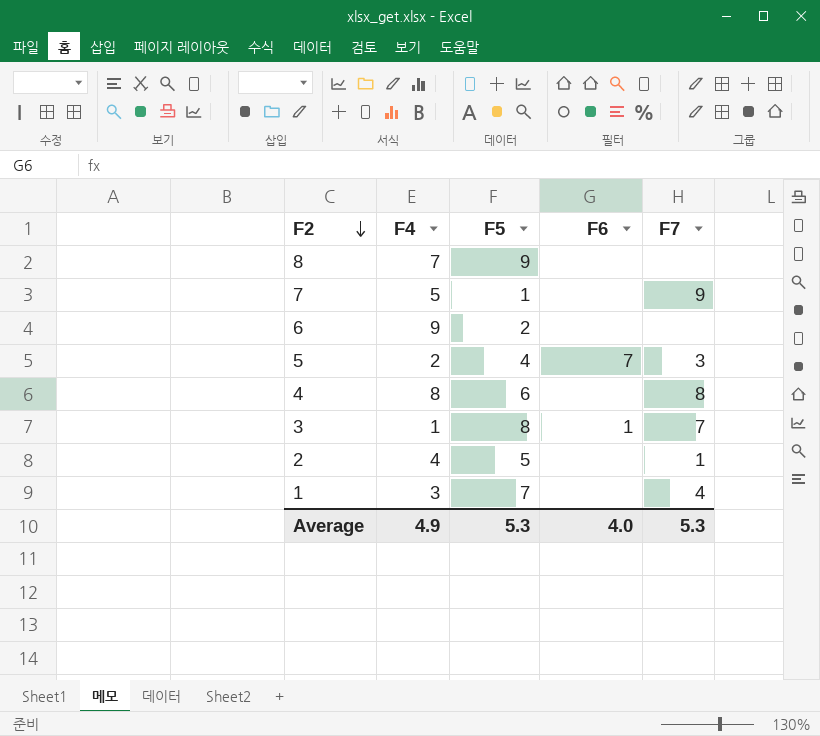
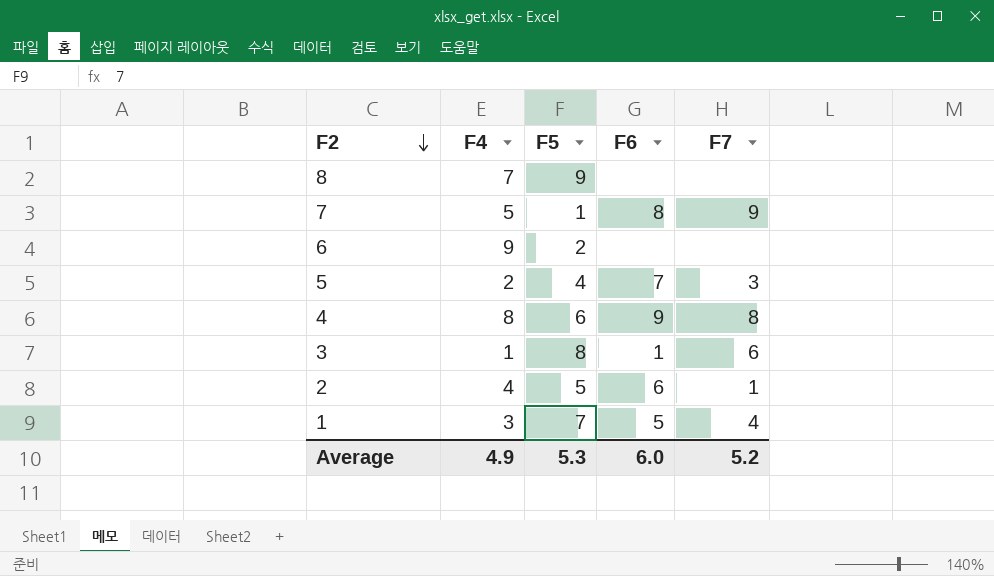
7 | F6: none -> 8
4 | F6: none -> 9
3 | F7: 7 -> 6
2 | F6: none -> 6
1 | F6: none -> 5
Average | F6: 4.0 -> 6.0
Average | F7: 5.3 -> 5.2

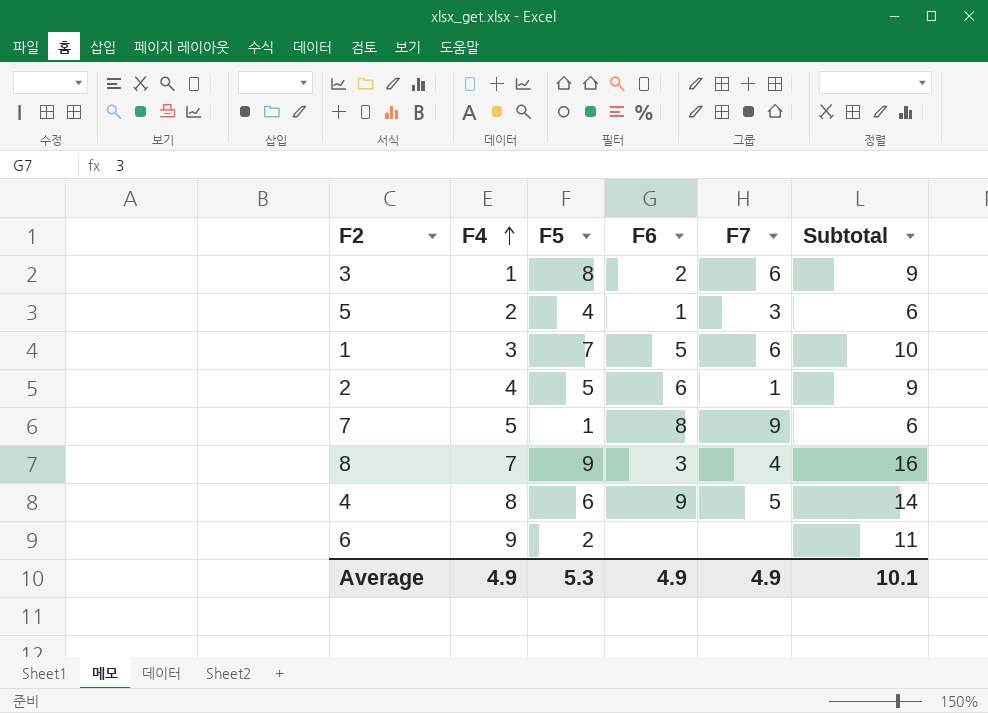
row order: F2 descending -> F4 ascending
column Subtotal | formula: none -> [F4] + [F5]
3 | F6: 1 -> 2
5 | F6: 7 -> 1
1 | F7: 4 -> 6
8 | F6: none -> 3
8 | F7: none -> 4
4 | F7: 8 -> 5
Average | F6: 6.0 -> 4.9
Average | F7: 5.2 -> 4.9

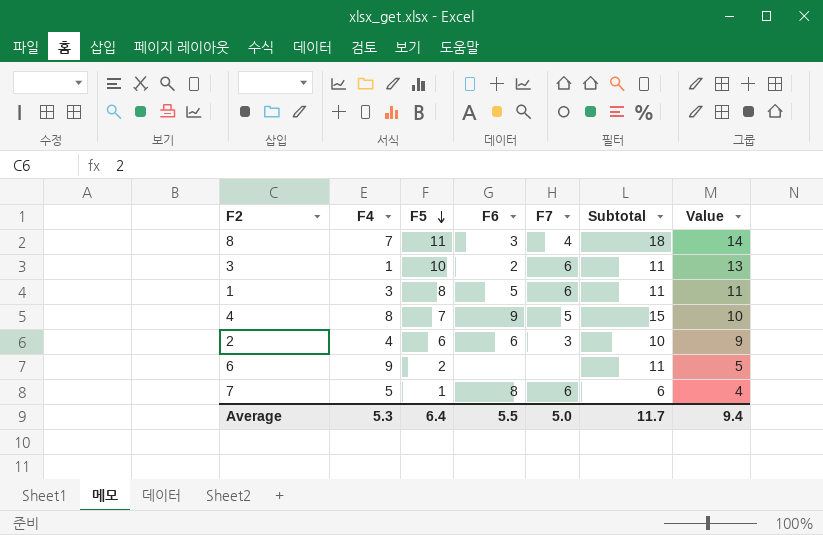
row order: F4 ascending -> F5 descending
column Value | formula: none -> [F5] + 3
row 5: 2 | 4 | 1 | 3 | 6 -> none
8 | F5: 9 -> 11
8 | Subtotal: 16 -> 18
3 | F5: 8 -> 10
3 | Subtotal: 9 -> 11
1 | F5: 7 -> 8
1 | Subtotal: 10 -> 11
4 | F5: 6 -> 7
4 | Subtotal: 14 -> 15
2 | F5: 5 -> 6
2 | F7: 1 -> 3
2 | Subtotal: 9 -> 10
7 | F7: 9 -> 6
Average | F4: 4.9 -> 5.3
Average | F5: 5.3 -> 6.4
Average | F6: 4.9 -> 5.5
Average | F7: 4.9 -> 5.0
Average | Subtotal: 10.1 -> 11.7

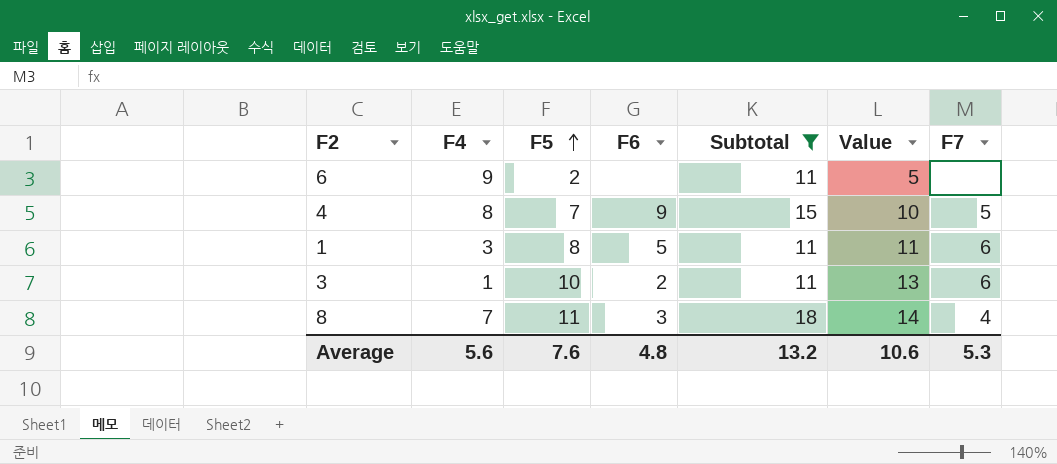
filter: none -> Subtotal >= 11
row order: F5 descending -> F5 ascending
column F7 | position: 5 -> 7
Average | F4: 5.3 -> 5.6
Average | F5: 6.4 -> 7.6
Average | F6: 5.5 -> 4.8
Average | Subtotal: 11.7 -> 13.2
Average | Value: 9.4 -> 10.6
Average | F7: 5.0 -> 5.3

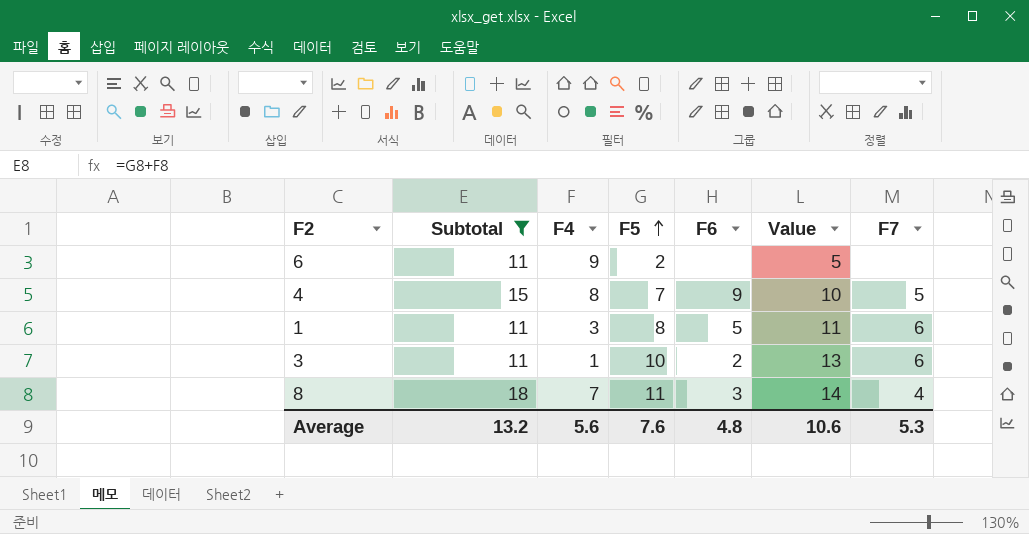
column Subtotal | position: 5 -> 2

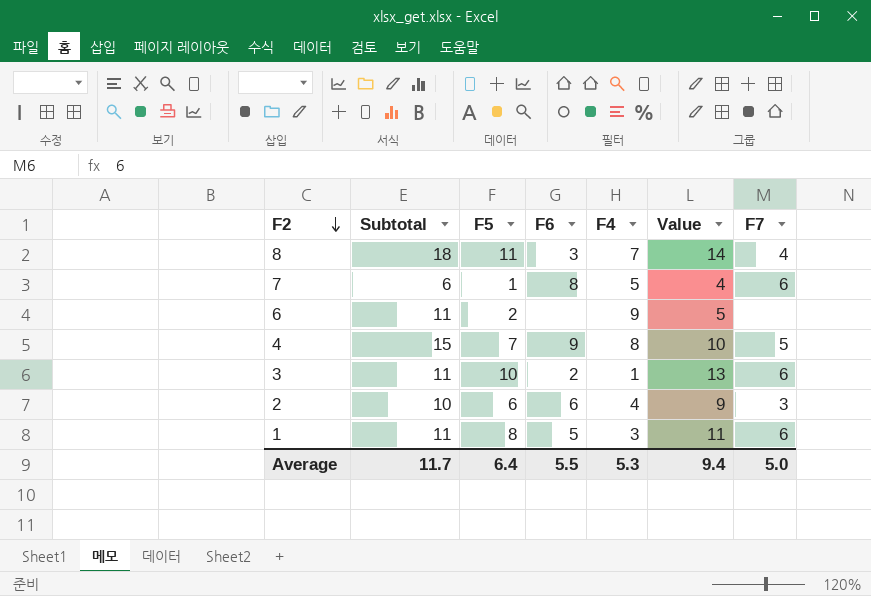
filter: Subtotal >= 11 -> none
row order: F5 ascending -> F2 descending
column F4 | position: 3 -> 5
Average | Subtotal: 13.2 -> 11.7
Average | F5: 7.6 -> 6.4
Average | F6: 4.8 -> 5.5
Average | F4: 5.6 -> 5.3
Average | Value: 10.6 -> 9.4
Average | F7: 5.3 -> 5.0

